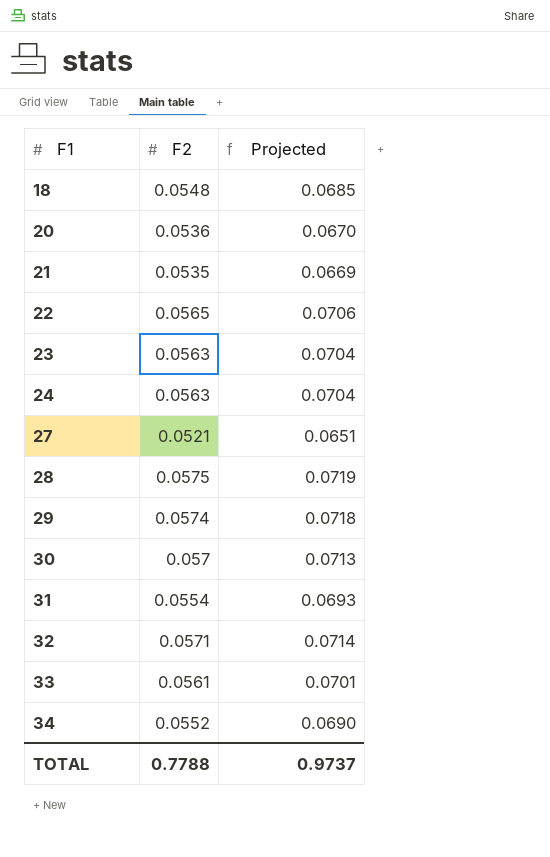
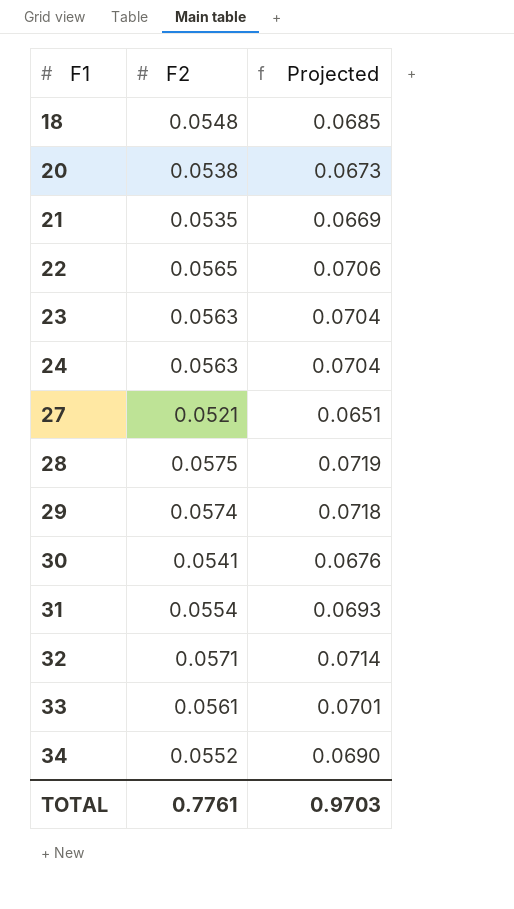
20 | F2: 0.0536 -> 0.0538
20 | Projected: 0.0670 -> 0.0673
30 | F2: 0.057 -> 0.0541
30 | Projected: 0.0713 -> 0.0676
TOTAL | F2: 0.7788 -> 0.7761
TOTAL | Projected: 0.9737 -> 0.9703

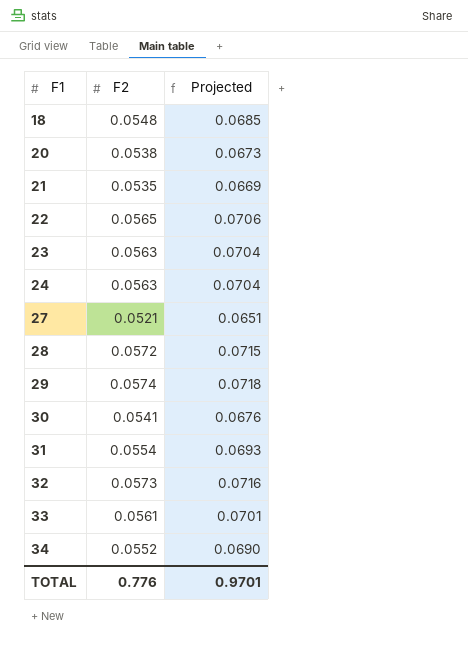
28 | F2: 0.0575 -> 0.0572
28 | Projected: 0.0719 -> 0.0715
32 | F2: 0.0571 -> 0.0573
32 | Projected: 0.0714 -> 0.0716
TOTAL | F2: 0.7761 -> 0.776
TOTAL | Projected: 0.9703 -> 0.9701

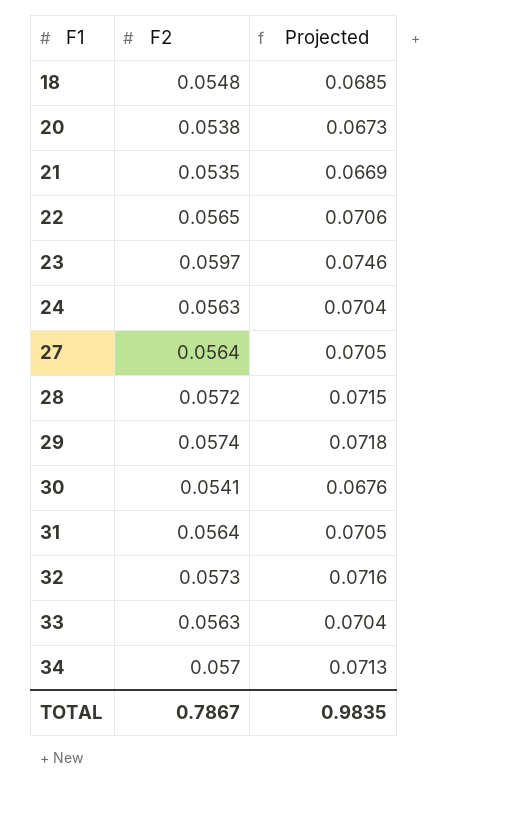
23 | F2: 0.0563 -> 0.0597
23 | Projected: 0.0704 -> 0.0746
27 | F2: 0.0521 -> 0.0564
27 | Projected: 0.0651 -> 0.0705
31 | F2: 0.0554 -> 0.0564
31 | Projected: 0.0693 -> 0.0705
33 | F2: 0.0561 -> 0.0563
33 | Projected: 0.0701 -> 0.0704
34 | F2: 0.0552 -> 0.057
34 | Projected: 0.0690 -> 0.0713
TOTAL | F2: 0.776 -> 0.7867
TOTAL | Projected: 0.9701 -> 0.9835

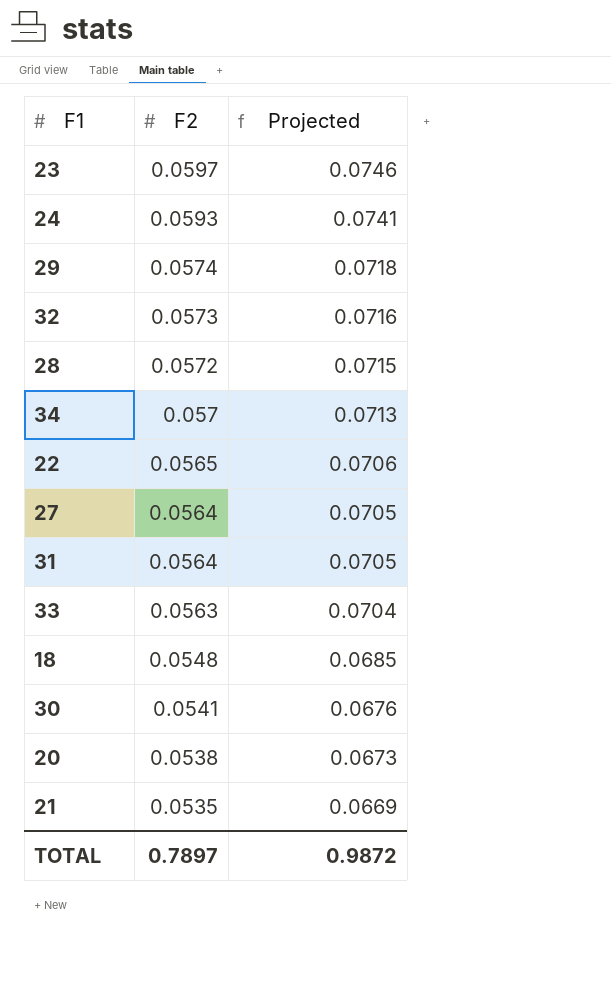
row order: F1 ascending -> F2 descending
24 | F2: 0.0563 -> 0.0593
24 | Projected: 0.0704 -> 0.0741
TOTAL | F2: 0.7867 -> 0.7897
TOTAL | Projected: 0.9835 -> 0.9872

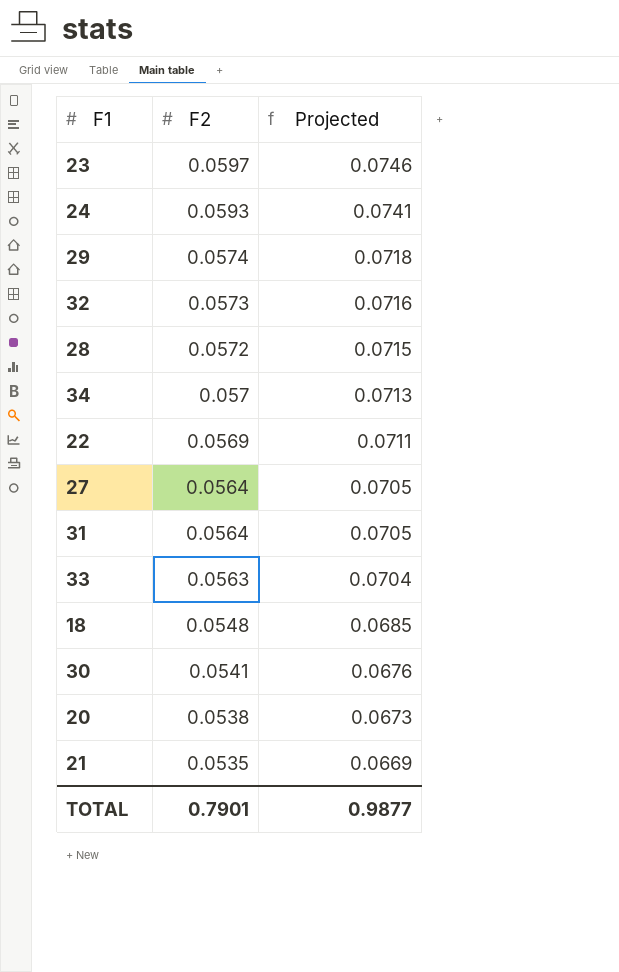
22 | F2: 0.0565 -> 0.0569
22 | Projected: 0.0706 -> 0.0711
TOTAL | F2: 0.7897 -> 0.7901
TOTAL | Projected: 0.9872 -> 0.9877

